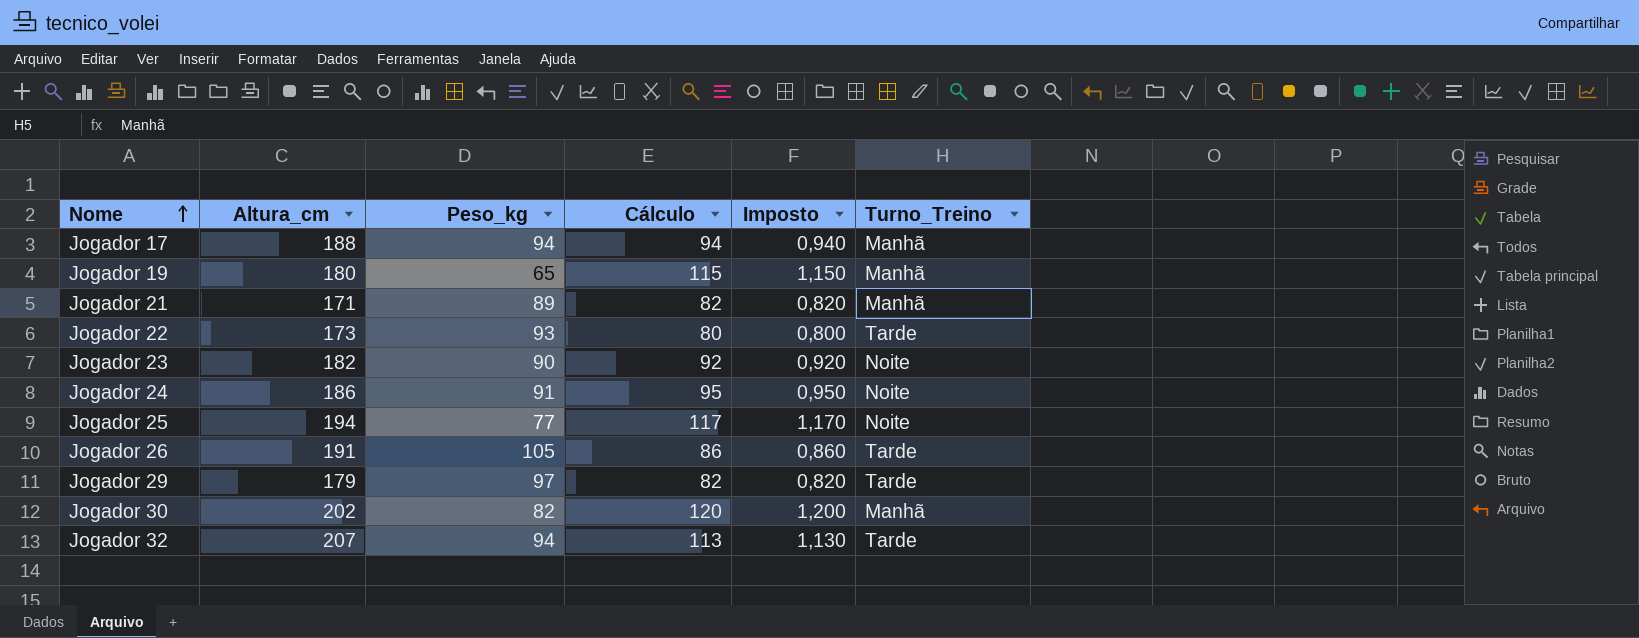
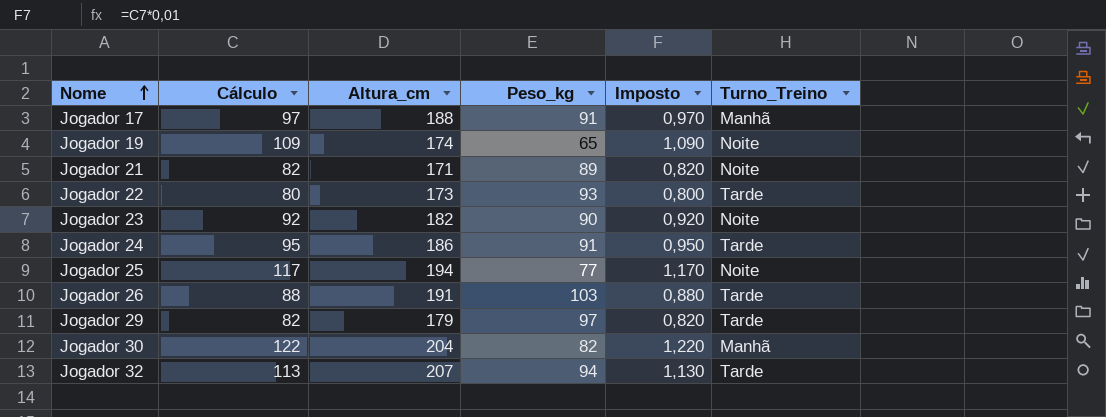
column Cálculo | position: 4 -> 2
Jogador 17 | Cálculo: 94 -> 97
Jogador 17 | Peso_kg: 94 -> 91
Jogador 17 | Imposto: 0,940 -> 0,970
Jogador 19 | Cálculo: 115 -> 109
Jogador 19 | Altura_cm: 180 -> 174
Jogador 19 | Imposto: 1,150 -> 1,090
Jogador 19 | Turno_Treino: Manhã -> Noite
Jogador 21 | Turno_Treino: Manhã -> Noite
Jogador 24 | Turno_Treino: Noite -> Tarde
Jogador 26 | Cálculo: 86 -> 88
Jogador 26 | Peso_kg: 105 -> 103
Jogador 26 | Imposto: 0,860 -> 0,880
Jogador 30 | Cálculo: 120 -> 122
Jogador 30 | Altura_cm: 202 -> 204
Jogador 30 | Imposto: 1,200 -> 1,220

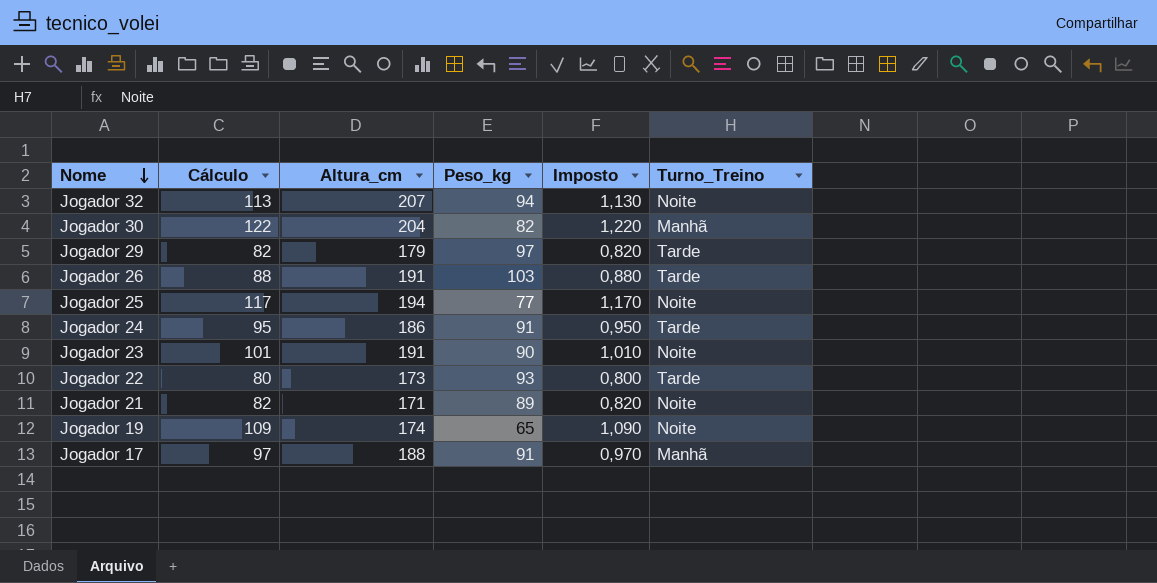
row order: Nome ascending -> Nome descending
Jogador 32 | Turno_Treino: Tarde -> Noite
Jogador 23 | Cálculo: 92 -> 101
Jogador 23 | Altura_cm: 182 -> 191
Jogador 23 | Imposto: 0,920 -> 1,010

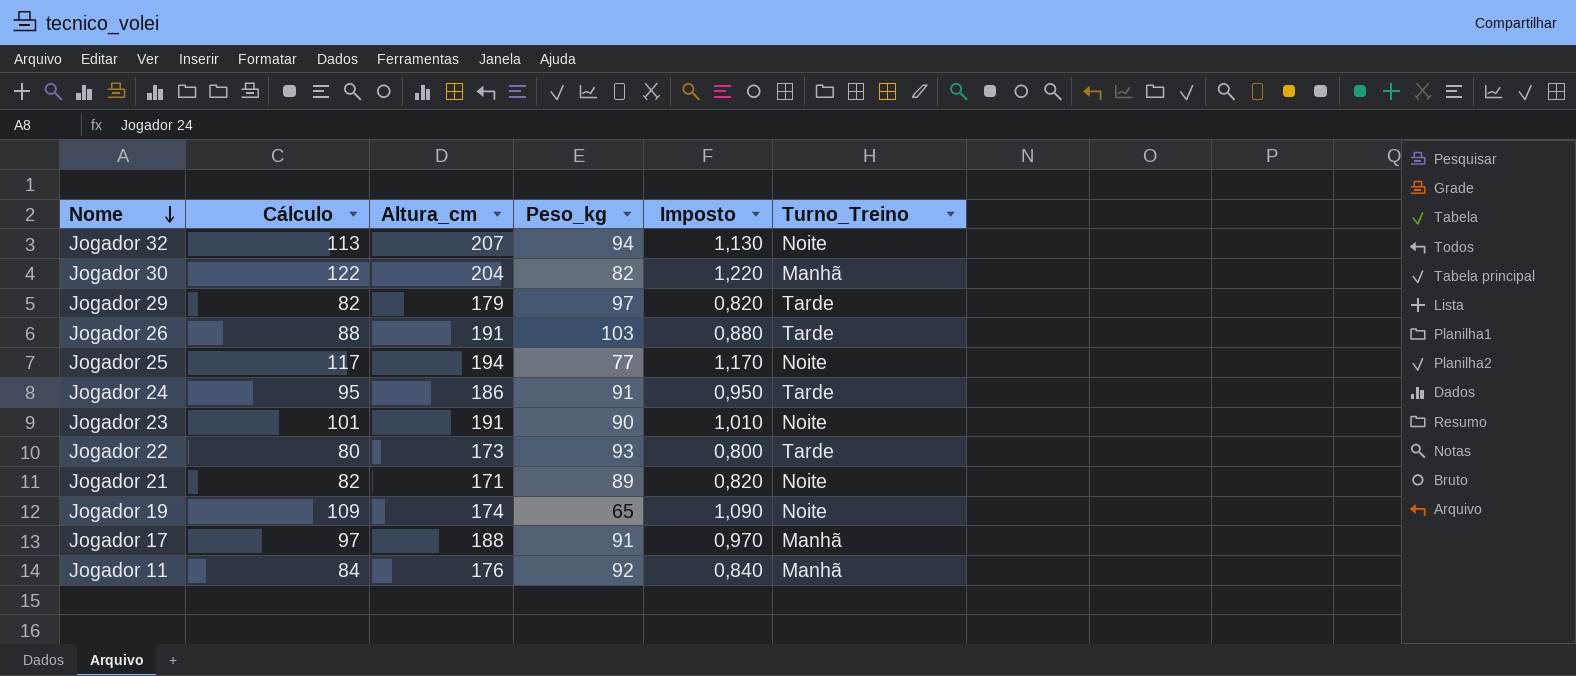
row Jogador 11: none -> 84 | 176 | 92 | 0,840 | Manhã

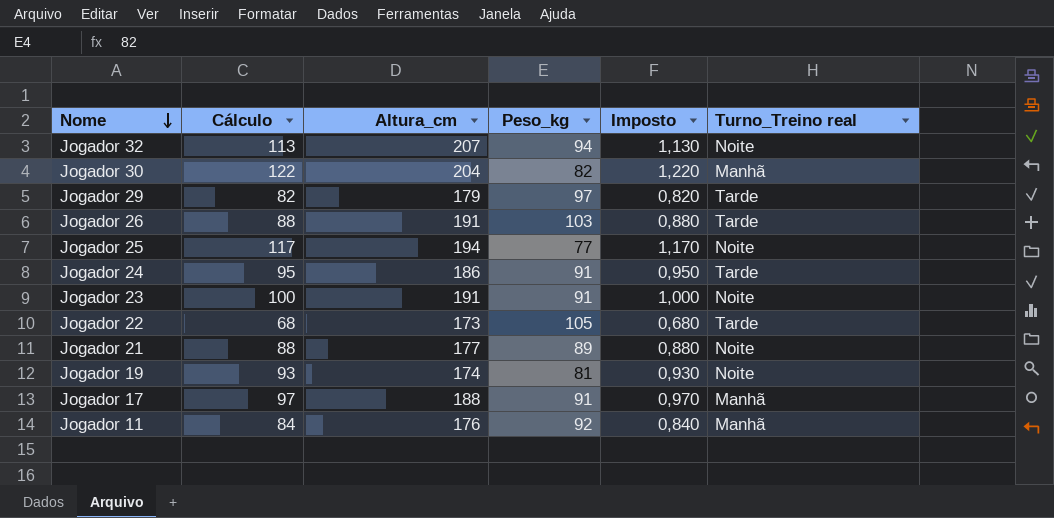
column name: Turno_Treino -> Turno_Treino real
Jogador 23 | Cálculo: 101 -> 100
Jogador 23 | Peso_kg: 90 -> 91
Jogador 23 | Imposto: 1,010 -> 1,000
Jogador 22 | Cálculo: 80 -> 68
Jogador 22 | Peso_kg: 93 -> 105
Jogador 22 | Imposto: 0,800 -> 0,680
Jogador 21 | Cálculo: 82 -> 88
Jogador 21 | Altura_cm: 171 -> 177
Jogador 21 | Imposto: 0,820 -> 0,880
Jogador 19 | Cálculo: 109 -> 93
Jogador 19 | Peso_kg: 65 -> 81
Jogador 19 | Imposto: 1,090 -> 0,930

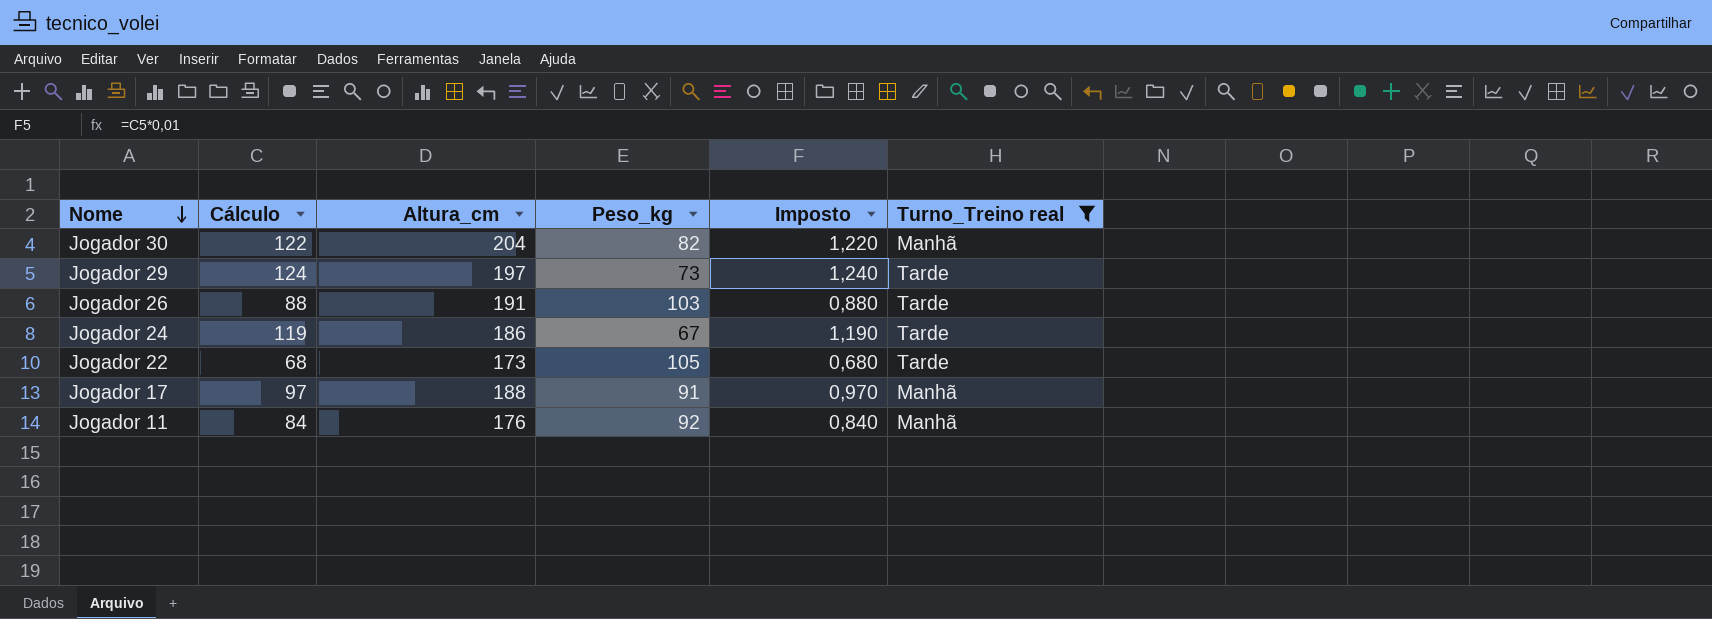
filter: none -> Turno_Treino real != Noite
Jogador 29 | Cálculo: 82 -> 124
Jogador 29 | Altura_cm: 179 -> 197
Jogador 29 | Peso_kg: 97 -> 73
Jogador 29 | Imposto: 0,820 -> 1,240
Jogador 24 | Cálculo: 95 -> 119
Jogador 24 | Peso_kg: 91 -> 67
Jogador 24 | Imposto: 0,950 -> 1,190

